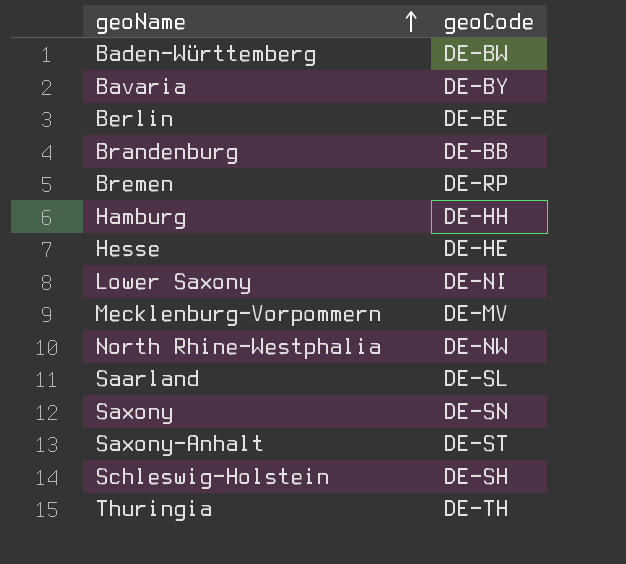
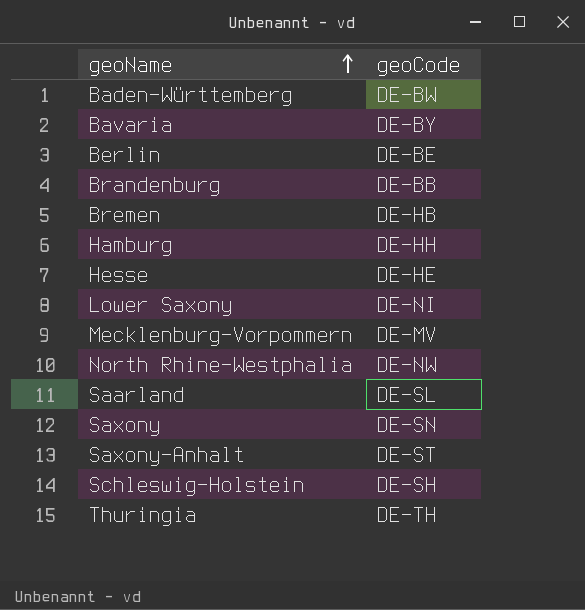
Bremen | geoCode: DE-RP -> DE-HB

